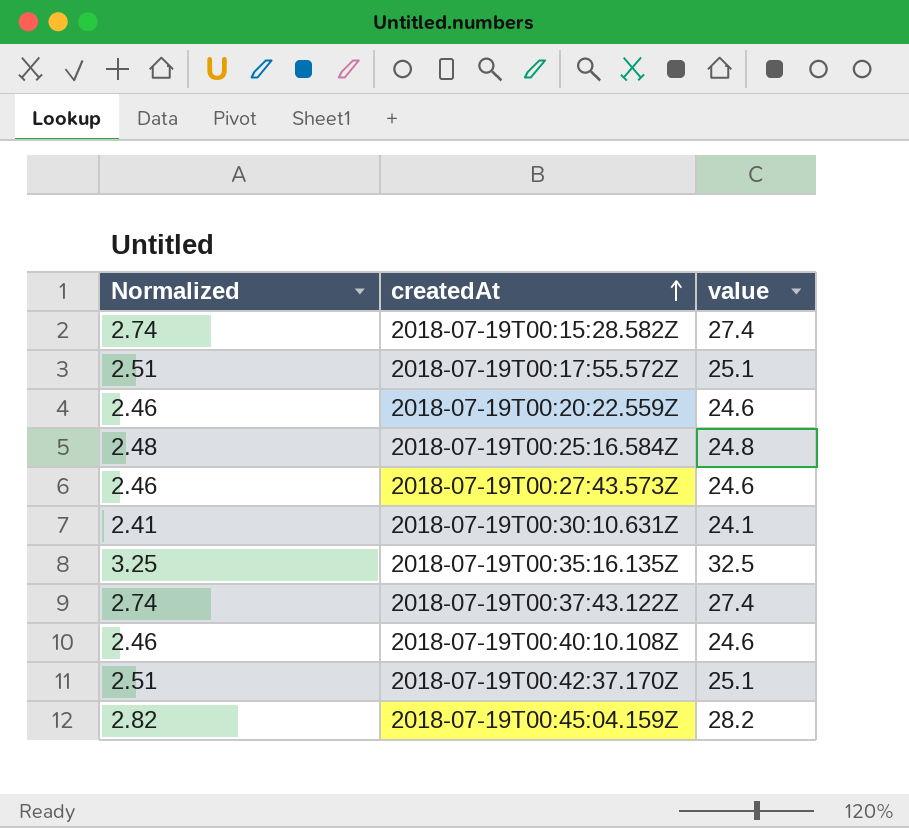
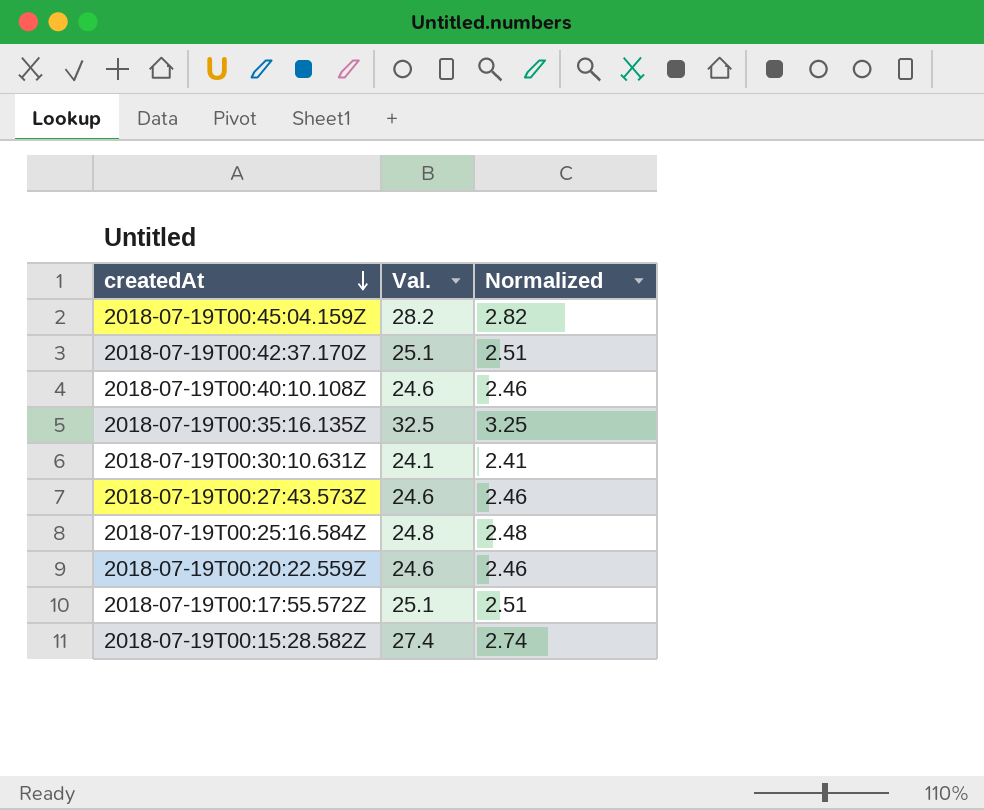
row order: createdAt ascending -> createdAt descending
column name: value -> Val.
column Normalized | position: 1 -> 3
row 2018-07-19T00:37:43.122Z: 2.74 | 27.4 -> none

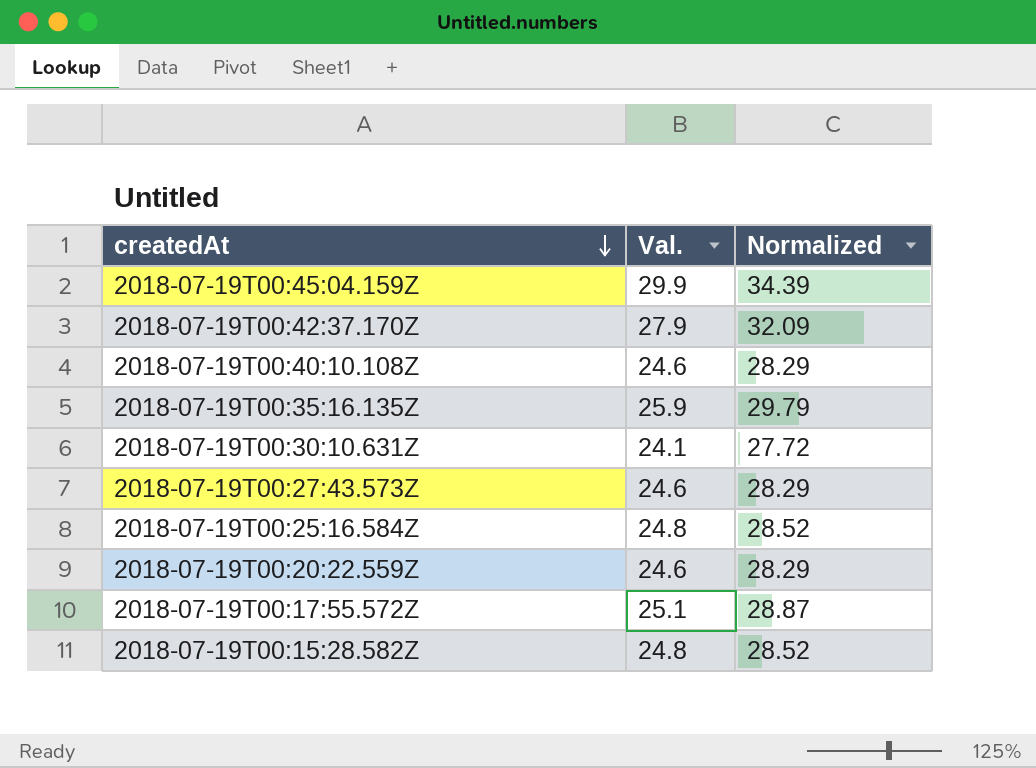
column Normalized | formula: [Val.] * 0.1 -> [Val.] * 1.15
2018-07-19T00:45:04.159Z | Val.: 28.2 -> 29.9
2018-07-19T00:42:37.170Z | Val.: 25.1 -> 27.9
2018-07-19T00:35:16.135Z | Val.: 32.5 -> 25.9
2018-07-19T00:15:28.582Z | Val.: 27.4 -> 24.8

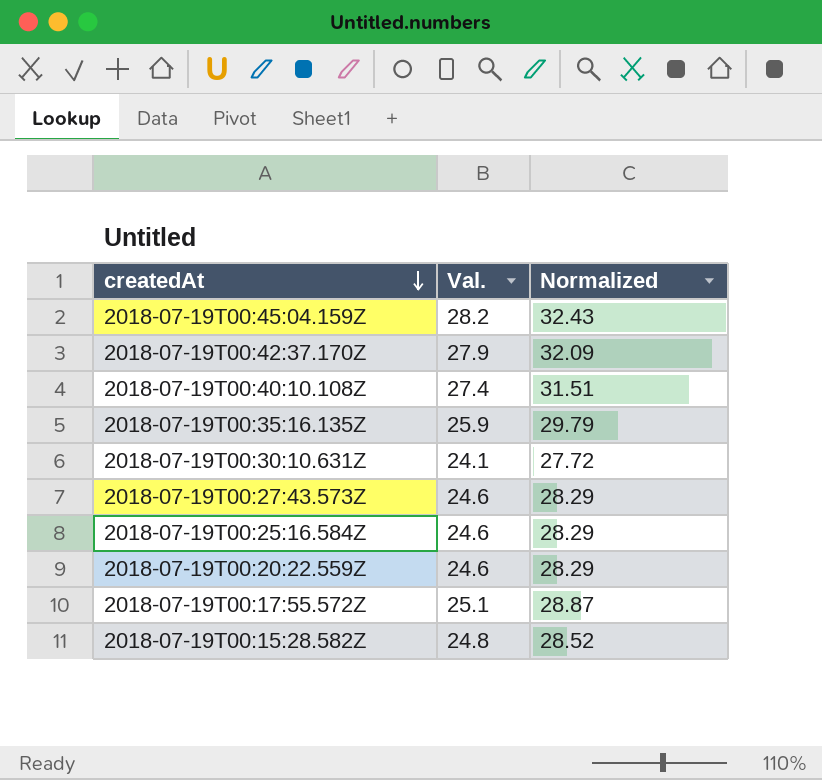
2018-07-19T00:45:04.159Z | Val.: 29.9 -> 28.2
2018-07-19T00:45:04.159Z | Normalized: 34.39 -> 32.43
2018-07-19T00:40:10.108Z | Val.: 24.6 -> 27.4
2018-07-19T00:40:10.108Z | Normalized: 28.29 -> 31.51
2018-07-19T00:25:16.584Z | Val.: 24.8 -> 24.6
2018-07-19T00:25:16.584Z | Normalized: 28.52 -> 28.29

